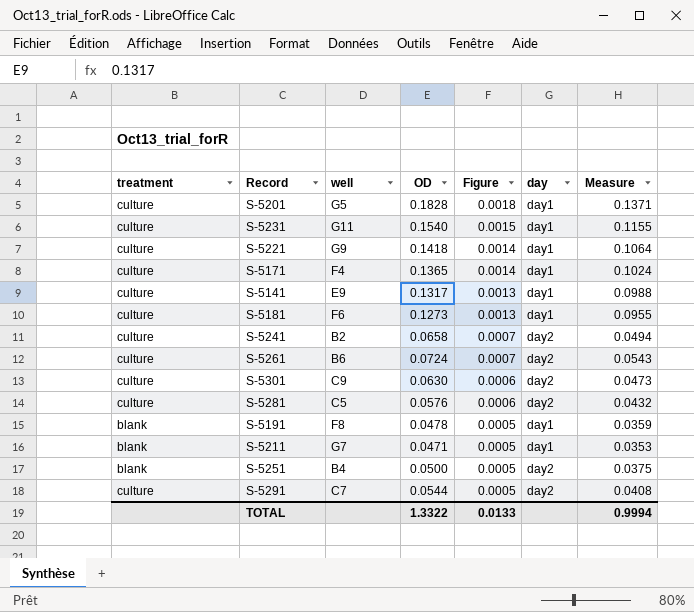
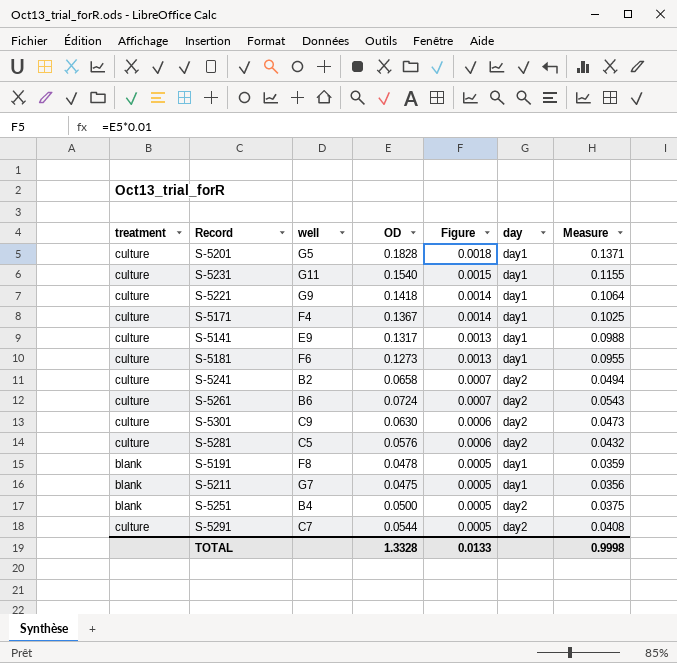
S-5171 | OD: 0.1365 -> 0.1367
S-5171 | Measure: 0.1024 -> 0.1025
S-5211 | OD: 0.0471 -> 0.0475
S-5211 | Measure: 0.0353 -> 0.0356
TOTAL | OD: 1.3322 -> 1.3328
TOTAL | Measure: 0.9994 -> 0.9998

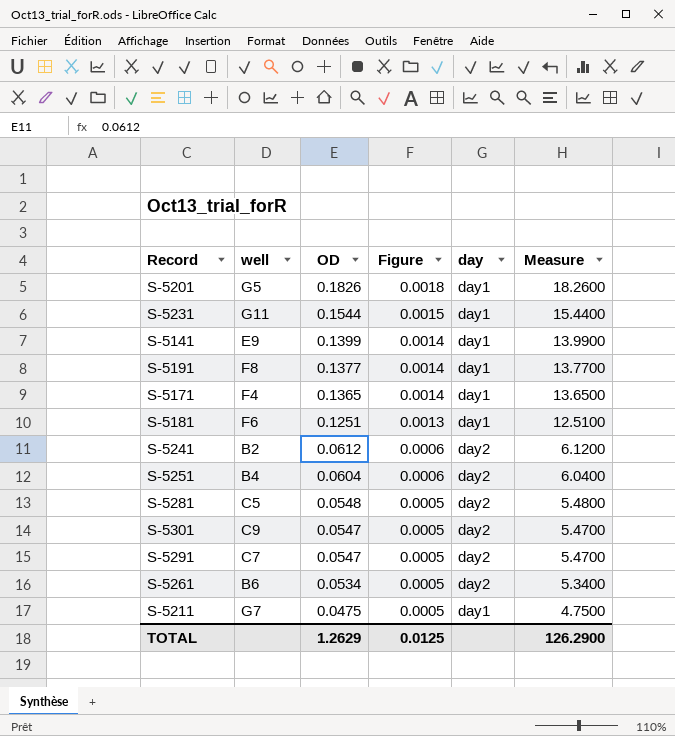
row order: Figure descending -> OD descending
column treatment | position: 1 -> none
column Measure | formula: [OD] * 0.75 -> [OD] * 100
row S-5221: culture | G9 | 0.1418 | 0.0014 | day1 | 0.1064 -> none
S-5201 | OD: 0.1828 -> 0.1826
S-5231 | OD: 0.1540 -> 0.1544
S-5141 | OD: 0.1317 -> 0.1399
S-5141 | Figure: 0.0013 -> 0.0014
S-5191 | OD: 0.0478 -> 0.1377
S-5191 | Figure: 0.0005 -> 0.0014
S-5171 | OD: 0.1367 -> 0.1365
S-5181 | OD: 0.1273 -> 0.1251
S-5241 | OD: 0.0658 -> 0.0612
S-5241 | Figure: 0.0007 -> 0.0006
S-5251 | OD: 0.0500 -> 0.0604
S-5251 | Figure: 0.0005 -> 0.0006
S-5281 | OD: 0.0576 -> 0.0548
S-5281 | Figure: 0.0006 -> 0.0005
S-5301 | OD: 0.0630 -> 0.0547
S-5301 | Figure: 0.0006 -> 0.0005
S-5291 | OD: 0.0544 -> 0.0547
S-5261 | OD: 0.0724 -> 0.0534
S-5261 | Figure: 0.0007 -> 0.0005
TOTAL | OD: 1.3328 -> 1.2629
TOTAL | Figure: 0.0133 -> 0.0125
TOTAL | Measure: 0.9998 -> 126.2900

